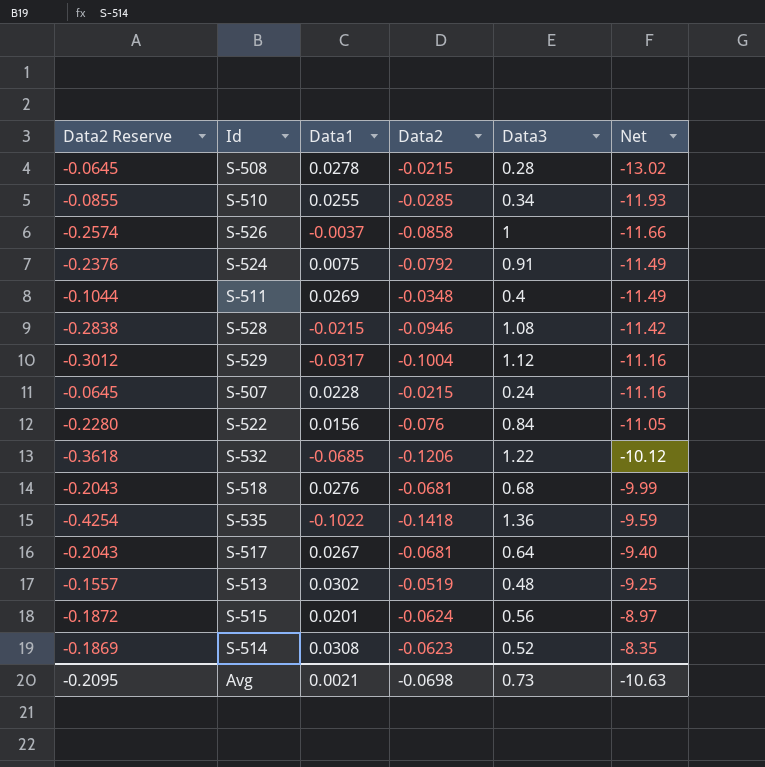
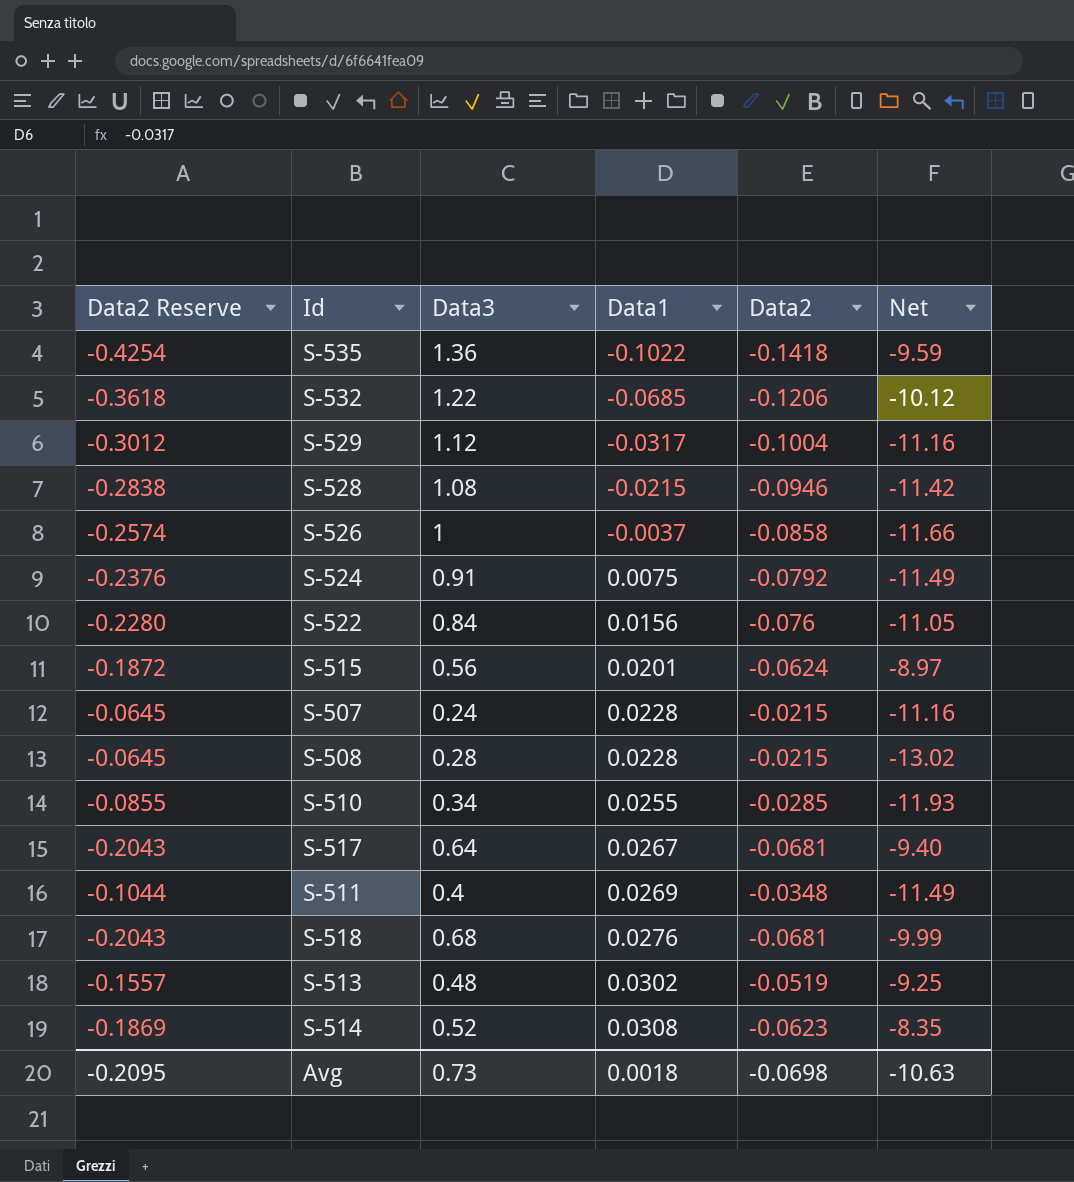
row order: Net ascending -> Data1 ascending
column Data3 | position: 5 -> 3
S-508 | Data1: 0.0278 -> 0.0228
Avg | Data1: 0.0021 -> 0.0018

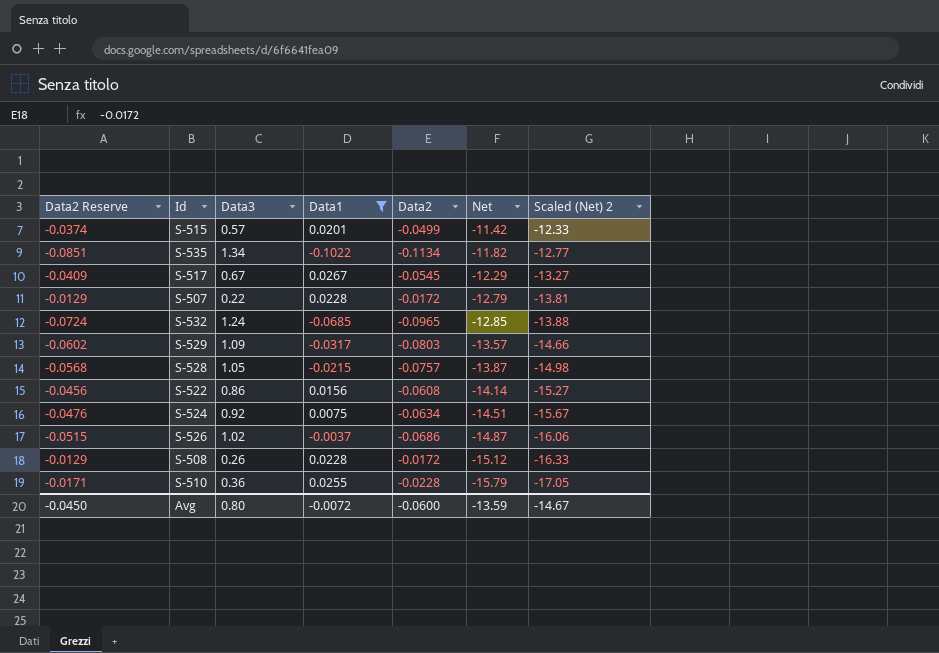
filter: none -> Data1 <= 0.0267
row order: Data1 ascending -> Net descending
column Data2 Reserve | formula: [Data2] * 3 -> [Data2] * 0.75
column Scaled (Net) 2 | formula: none -> [Net] * 1.08
S-515 | Data3: 0.56 -> 0.57
S-515 | Data2: -0.0624 -> -0.0499
S-515 | Net: -8.97 -> -11.42
S-535 | Data3: 1.36 -> 1.34
S-535 | Data2: -0.1418 -> -0.1134
S-535 | Net: -9.59 -> -11.82
S-517 | Data3: 0.64 -> 0.67
S-517 | Data2: -0.0681 -> -0.0545
S-517 | Net: -9.40 -> -12.29
S-507 | Data3: 0.24 -> 0.22
S-507 | Data2: -0.0215 -> -0.0172
S-507 | Net: -11.16 -> -12.79
S-532 | Data3: 1.22 -> 1.24
S-532 | Data2: -0.1206 -> -0.0965
S-532 | Net: -10.12 -> -12.85
S-529 | Data3: 1.12 -> 1.09
S-529 | Data2: -0.1004 -> -0.0803
S-529 | Net: -11.16 -> -13.57
S-528 | Data3: 1.08 -> 1.05
S-528 | Data2: -0.0946 -> -0.0757
S-528 | Net: -11.42 -> -13.87
S-522 | Data3: 0.84 -> 0.86
S-522 | Data2: -0.076 -> -0.0608
S-522 | Net: -11.05 -> -14.14
S-524 | Data3: 0.91 -> 0.92
S-524 | Data2: -0.0792 -> -0.0634
S-524 | Net: -11.49 -> -14.51
S-526 | Data3: 1 -> 1.02
S-526 | Data2: -0.0858 -> -0.0686
S-526 | Net: -11.66 -> -14.87
S-508 | Data3: 0.28 -> 0.26
S-508 | Data2: -0.0215 -> -0.0172
S-508 | Net: -13.02 -> -15.12
S-510 | Data3: 0.34 -> 0.36
S-510 | Data2: -0.0285 -> -0.0228
S-510 | Net: -11.93 -> -15.79
Avg | Data2 Reserve: -0.2095 -> -0.0450
Avg | Data3: 0.73 -> 0.80
Avg | Data1: 0.0018 -> -0.0072
Avg | Data2: -0.0698 -> -0.0600
Avg | Net: -10.63 -> -13.59

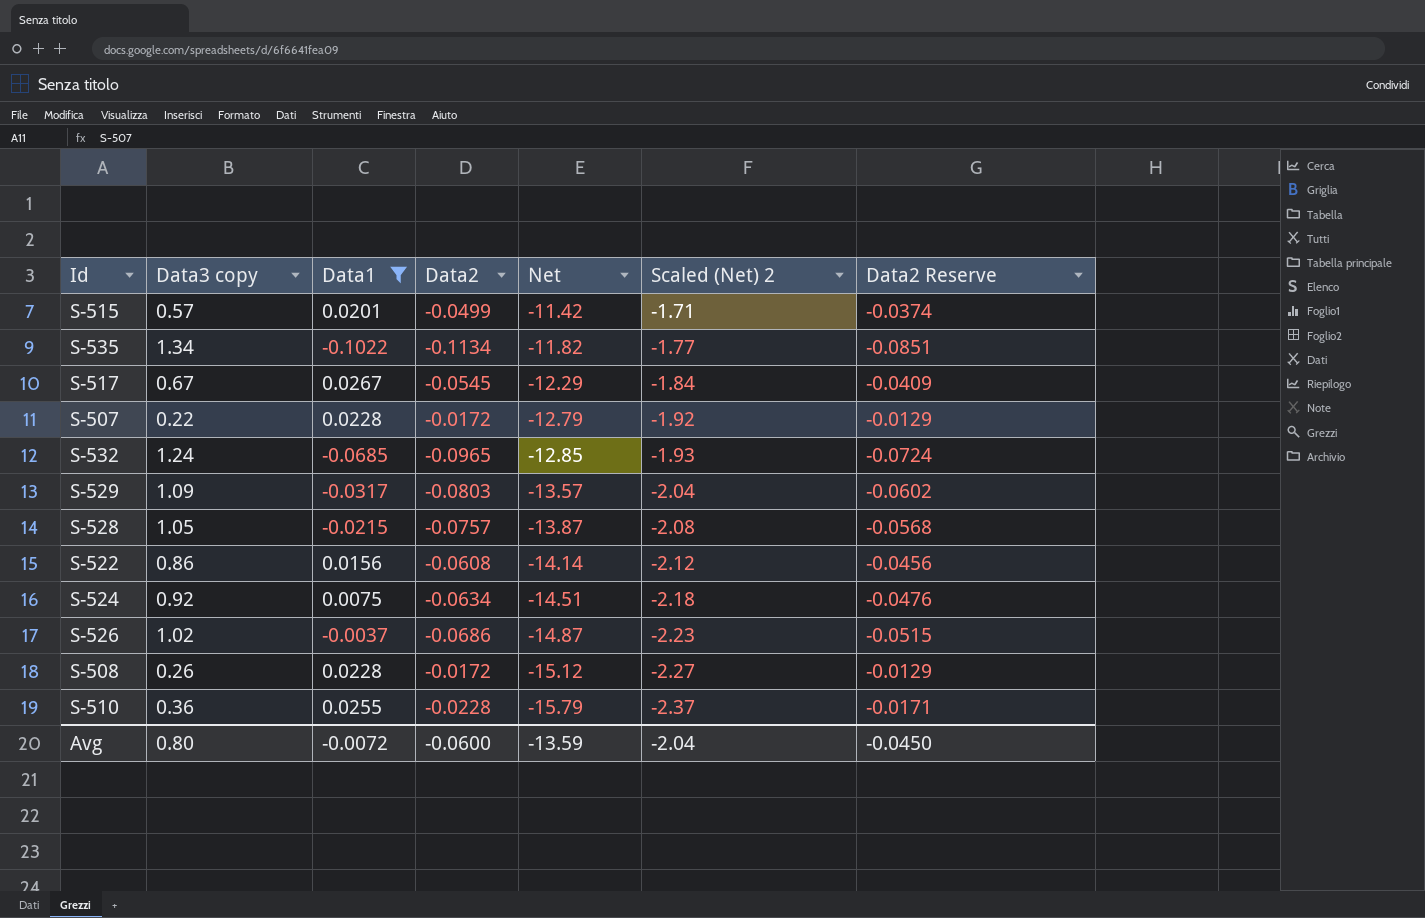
column name: Data3 -> Data3 copy
column Scaled (Net) 2 | formula: [Net] * 1.08 -> [Net] * 0.15
column Data2 Reserve | position: 1 -> 7
Avg | Scaled (Net) 2: -14.67 -> -2.04

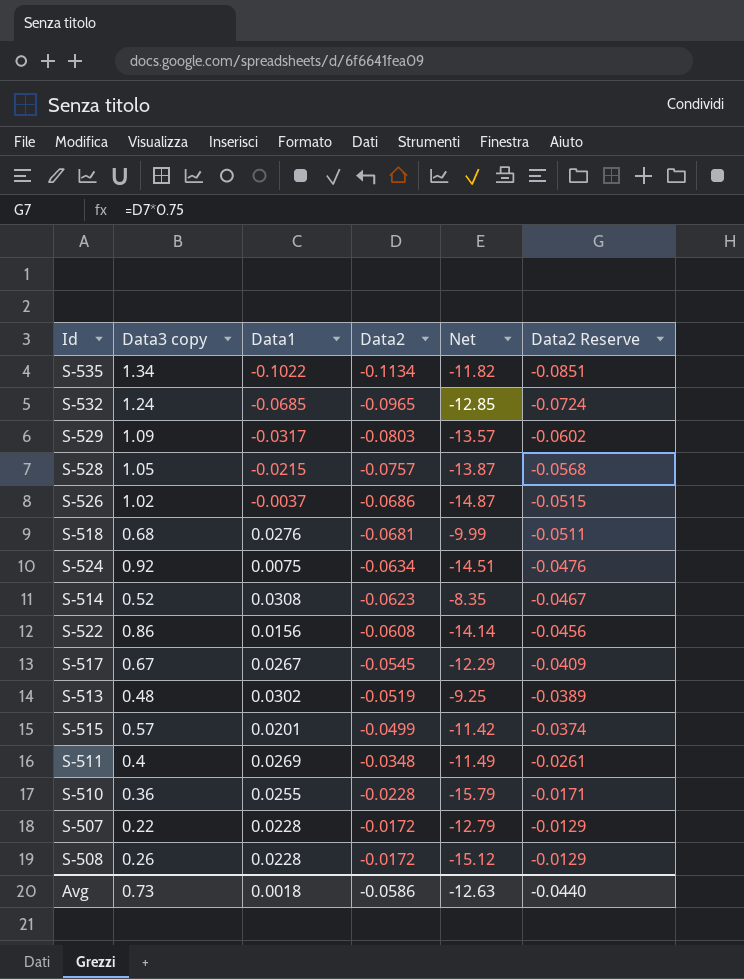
filter: Data1 <= 0.0267 -> none
row order: Net descending -> Data2 ascending
column Scaled (Net) 2 | formula: [Net] * 0.15 -> none
Avg | Data3 copy: 0.80 -> 0.73
Avg | Data1: -0.0072 -> 0.0018
Avg | Data2: -0.0600 -> -0.0586
Avg | Net: -13.59 -> -12.63
Avg | Data2 Reserve: -0.0450 -> -0.0440

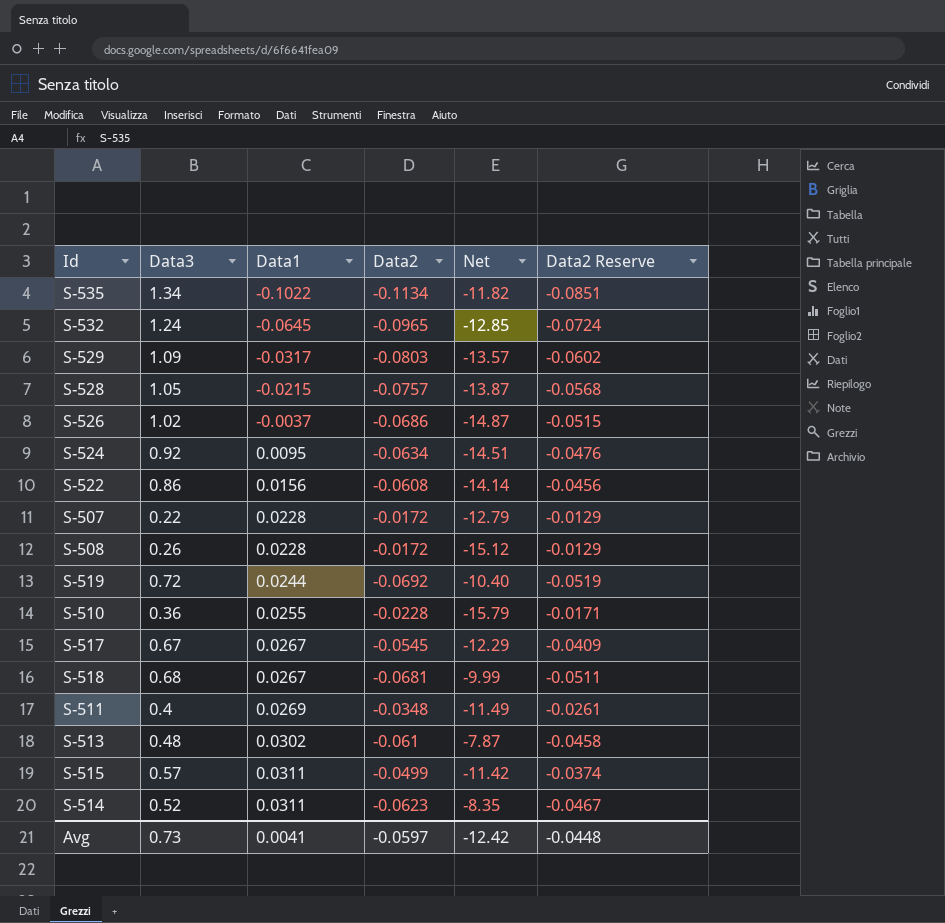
row order: Data2 ascending -> Data1 ascending
column name: Data3 copy -> Data3
S-532 | Data1: -0.0685 -> -0.0645
S-524 | Data1: 0.0075 -> 0.0095
row S-519: none -> 0.72 | 0.0244 | -0.0692 | -10.40 | -0.0519
S-518 | Data1: 0.0276 -> 0.0267
S-513 | Data2: -0.0519 -> -0.061
S-513 | Net: -9.25 -> -7.87
S-513 | Data2 Reserve: -0.0389 -> -0.0458
S-515 | Data1: 0.0201 -> 0.0311
S-514 | Data1: 0.0308 -> 0.0311
Avg | Data1: 0.0018 -> 0.0041
Avg | Data2: -0.0586 -> -0.0597
Avg | Net: -12.63 -> -12.42
Avg | Data2 Reserve: -0.0440 -> -0.0448

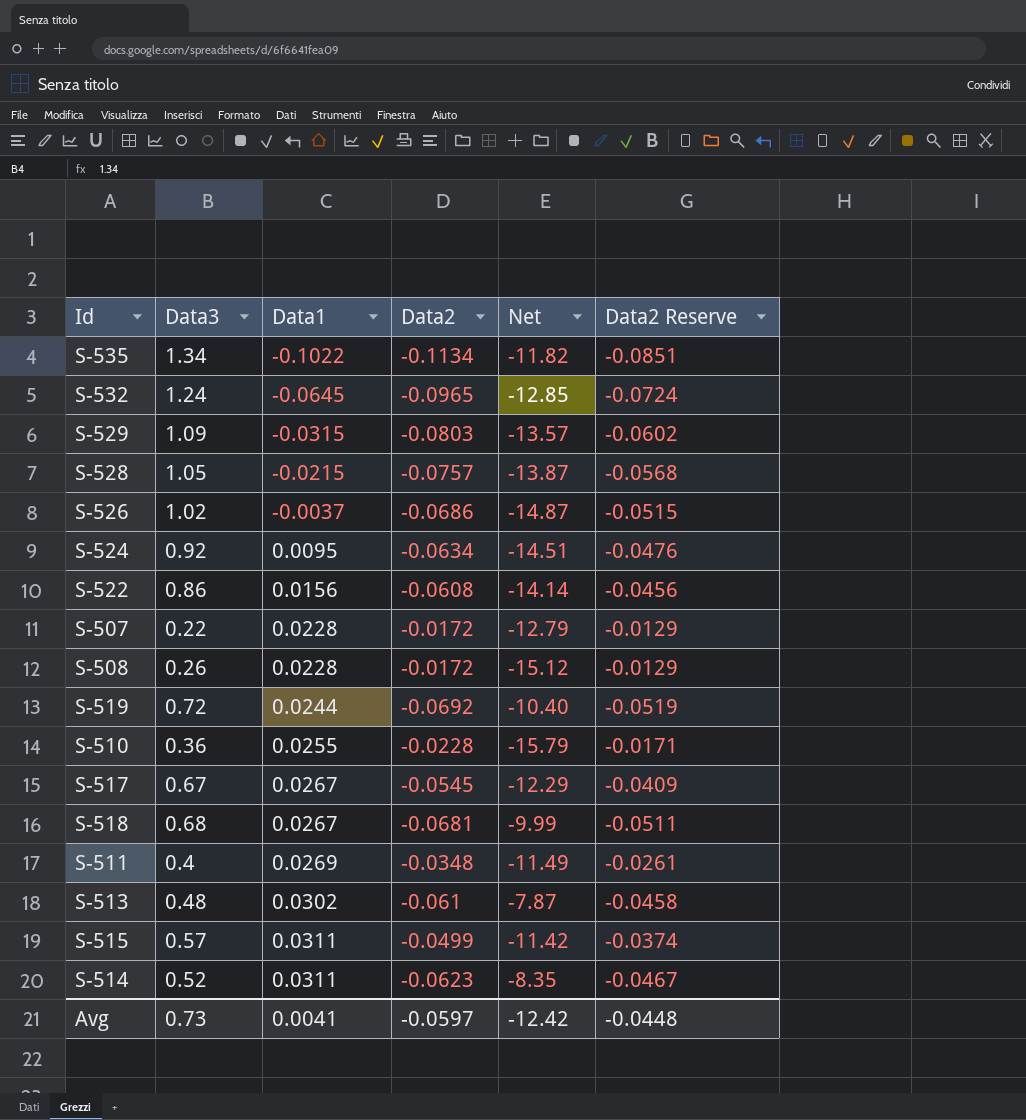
S-529 | Data1: -0.0317 -> -0.0315

